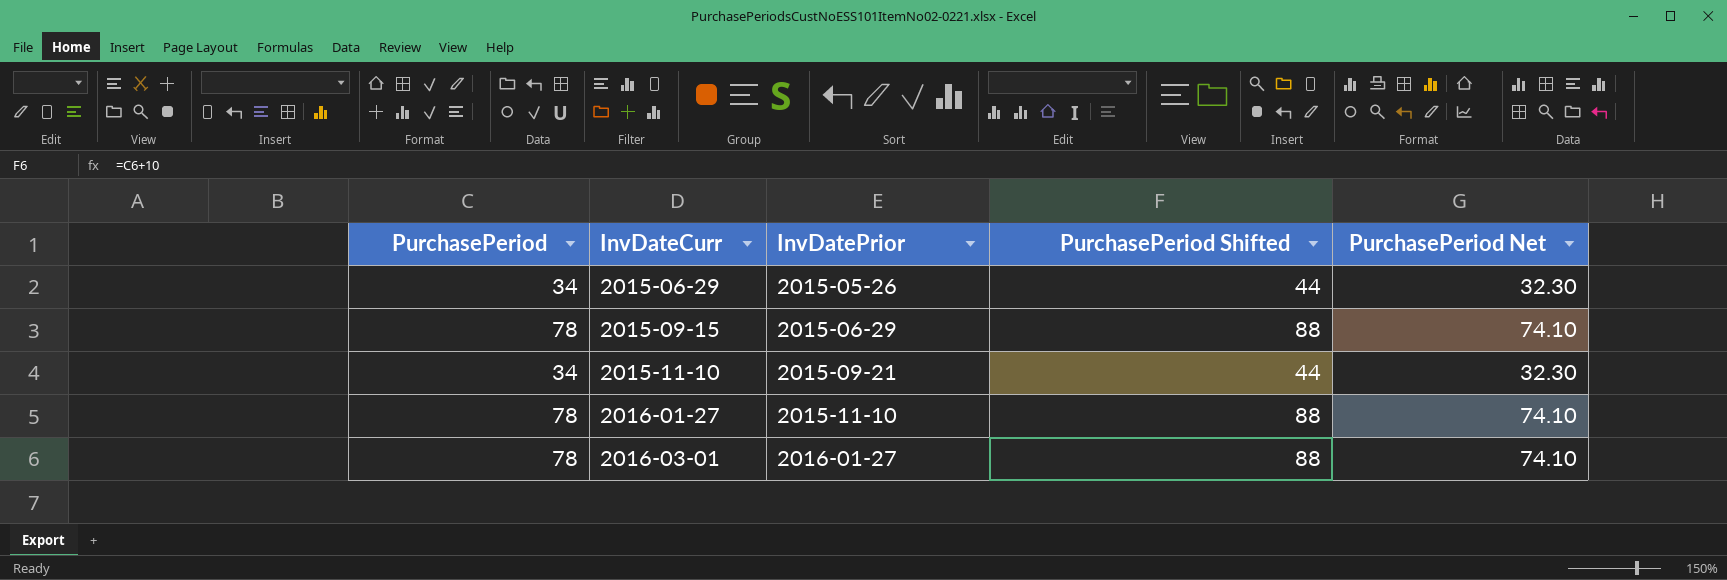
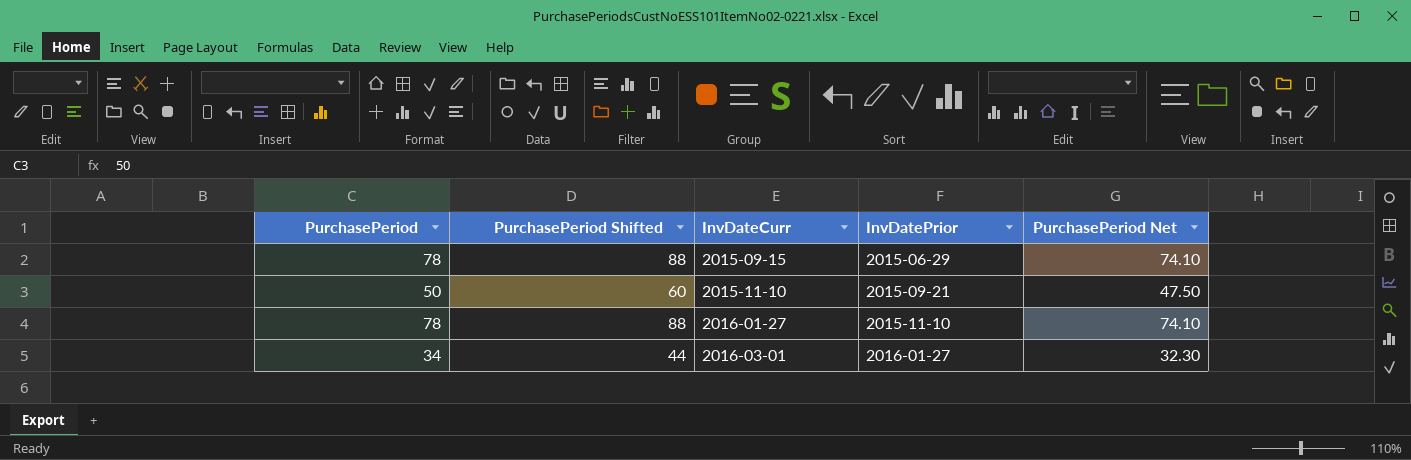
column PurchasePeriod Shifted | position: 4 -> 2
row 2015-06-29: 34 | 2015-05-26 | 44 | 32.30 -> none
2015-11-10 | PurchasePeriod: 34 -> 50
2015-11-10 | PurchasePeriod Shifted: 44 -> 60
2015-11-10 | PurchasePeriod Net: 32.30 -> 47.50
2016-03-01 | PurchasePeriod: 78 -> 34
2016-03-01 | PurchasePeriod Shifted: 88 -> 44
2016-03-01 | PurchasePeriod Net: 74.10 -> 32.30

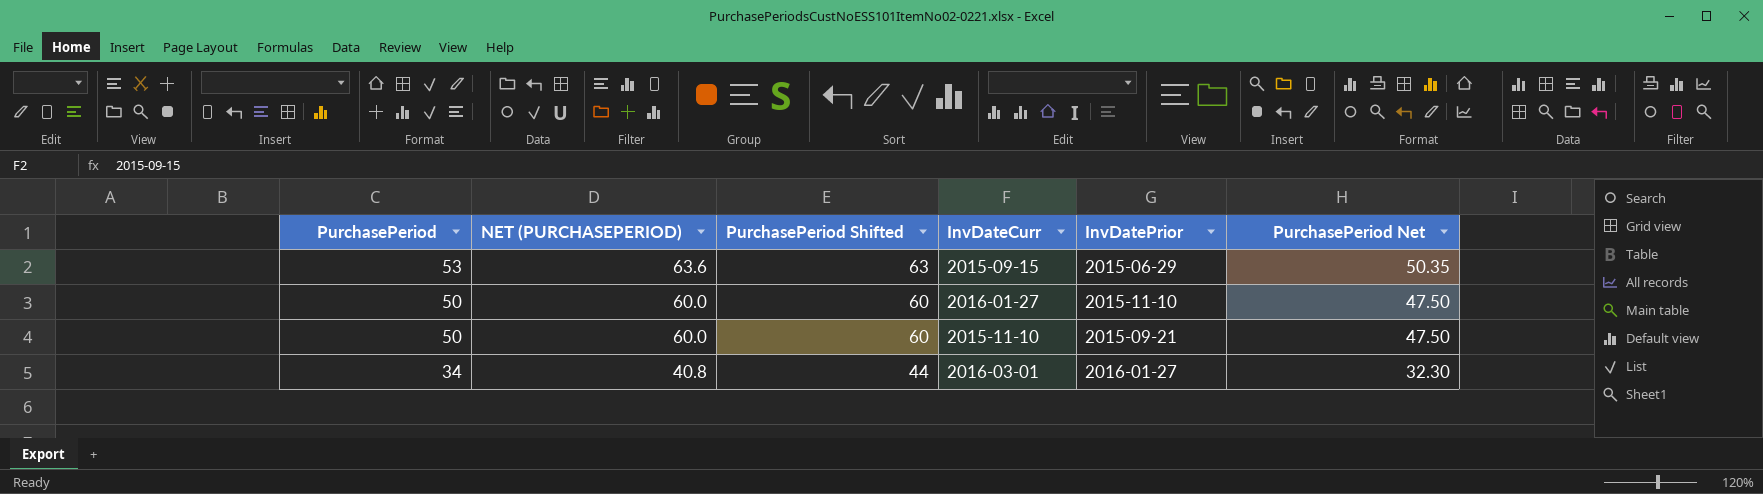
row order: InvDateCurr ascending -> PurchasePeriod descending
column NET (PURCHASEPERIOD) | formula: none -> [PurchasePeriod] * 1.2
2015-09-15 | PurchasePeriod: 78 -> 53
2015-09-15 | PurchasePeriod Shifted: 88 -> 63
2015-09-15 | PurchasePeriod Net: 74.10 -> 50.35
2016-01-27 | PurchasePeriod: 78 -> 50
2016-01-27 | PurchasePeriod Shifted: 88 -> 60
2016-01-27 | PurchasePeriod Net: 74.10 -> 47.50

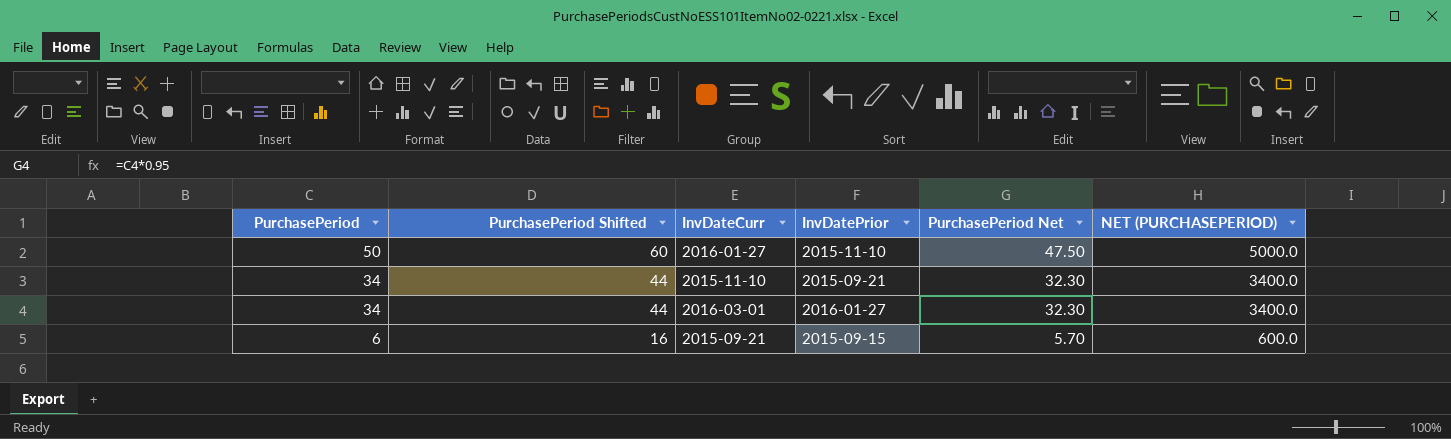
column NET (PURCHASEPERIOD) | formula: [PurchasePeriod] * 1.2 -> [PurchasePeriod] * 100
column NET (PURCHASEPERIOD) | position: 2 -> 6
row 2015-09-15: 53 | 63.6 | 63 | 2015-06-29 | 50.35 -> none
2015-11-10 | PurchasePeriod: 50 -> 34
2015-11-10 | PurchasePeriod Shifted: 60 -> 44
2015-11-10 | PurchasePeriod Net: 47.50 -> 32.30
row 2015-09-21: none -> 6 | 16 | 2015-09-15 | 5.70 | 600.0

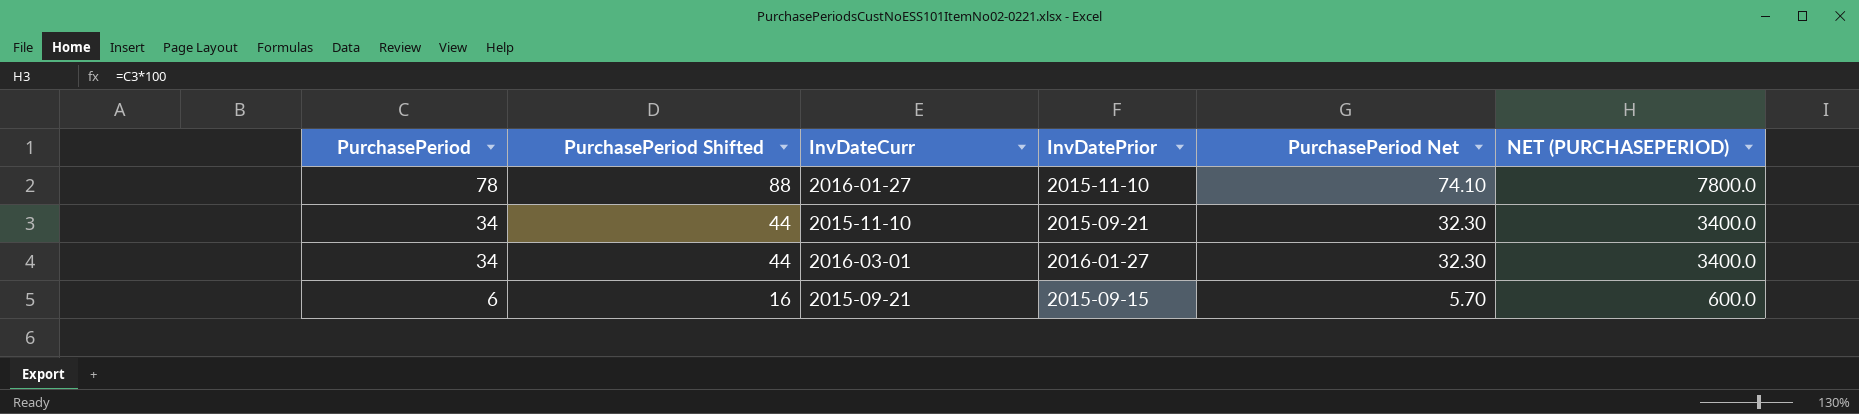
2016-01-27 | PurchasePeriod: 50 -> 78
2016-01-27 | PurchasePeriod Shifted: 60 -> 88
2016-01-27 | PurchasePeriod Net: 47.50 -> 74.10
2016-01-27 | NET (PURCHASEPERIOD): 5000.0 -> 7800.0

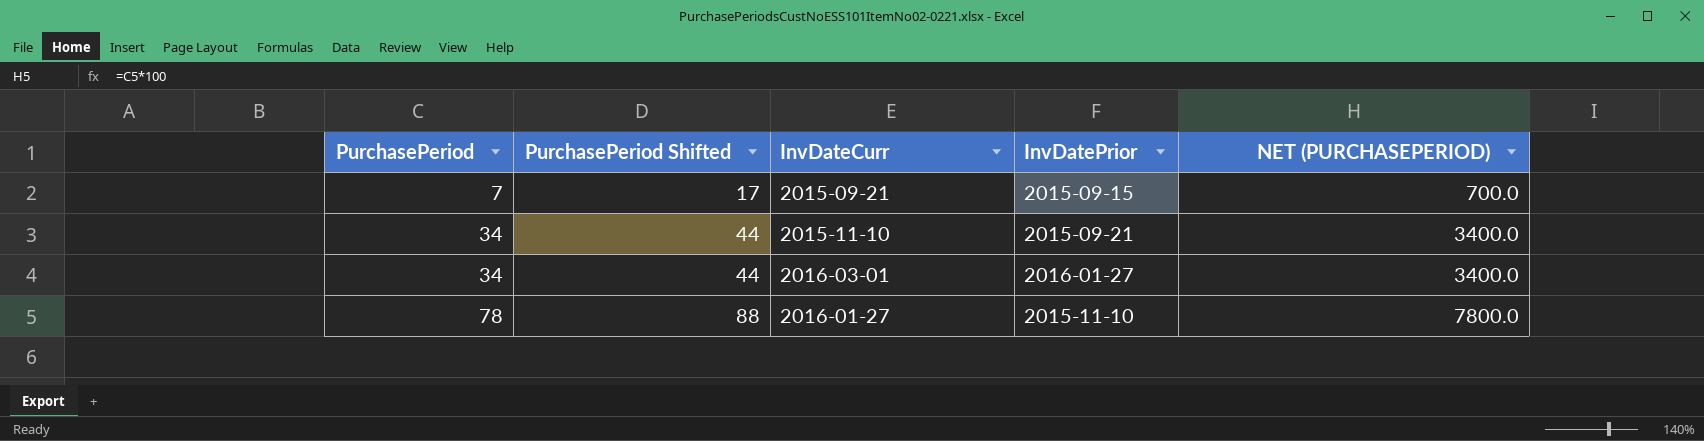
row order: PurchasePeriod descending -> PurchasePeriod ascending
column PurchasePeriod Net | formula: [PurchasePeriod] * 0.95 -> none
2015-09-21 | PurchasePeriod: 6 -> 7
2015-09-21 | PurchasePeriod Shifted: 16 -> 17
2015-09-21 | NET (PURCHASEPERIOD): 600.0 -> 700.0

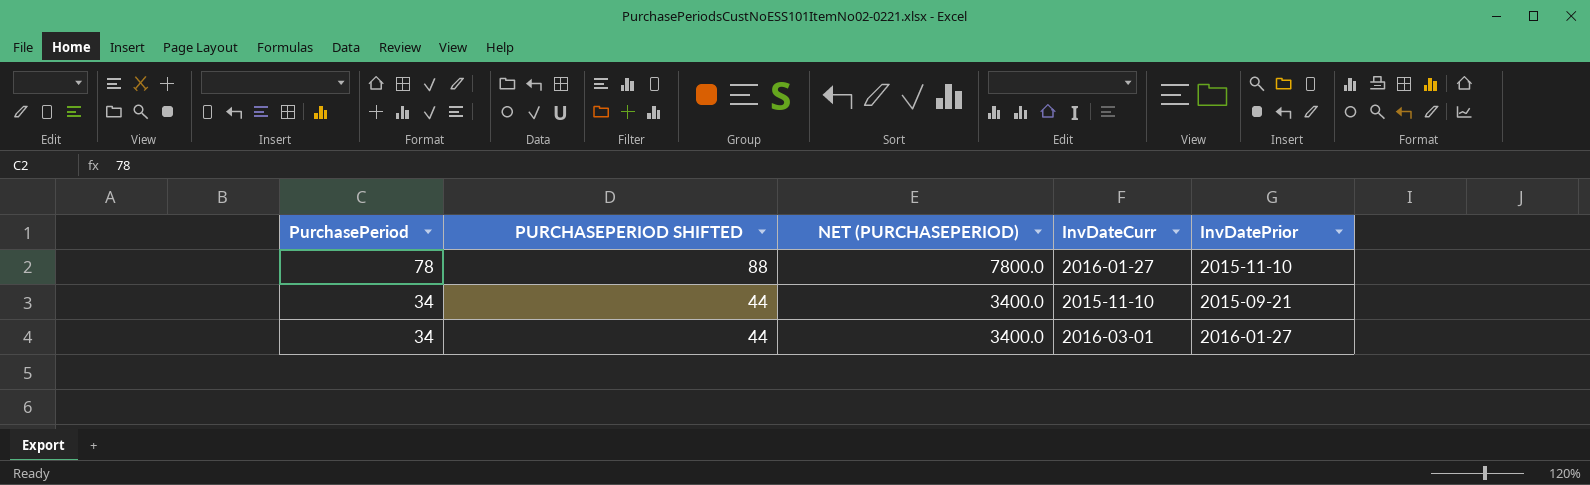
row order: PurchasePeriod ascending -> PurchasePeriod descending
column name: PurchasePeriod Shifted -> PURCHASEPERIOD SHIFTED
column NET (PURCHASEPERIOD) | position: 5 -> 3
row 2015-09-21: 7 | 17 | 2015-09-15 | 700.0 -> none

